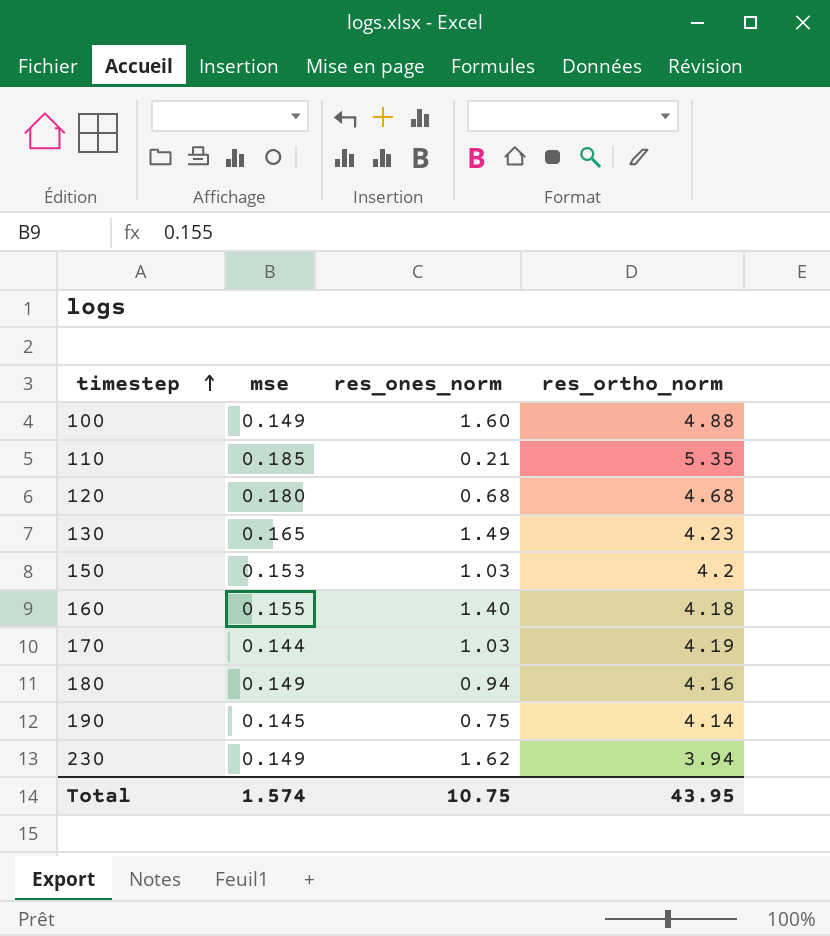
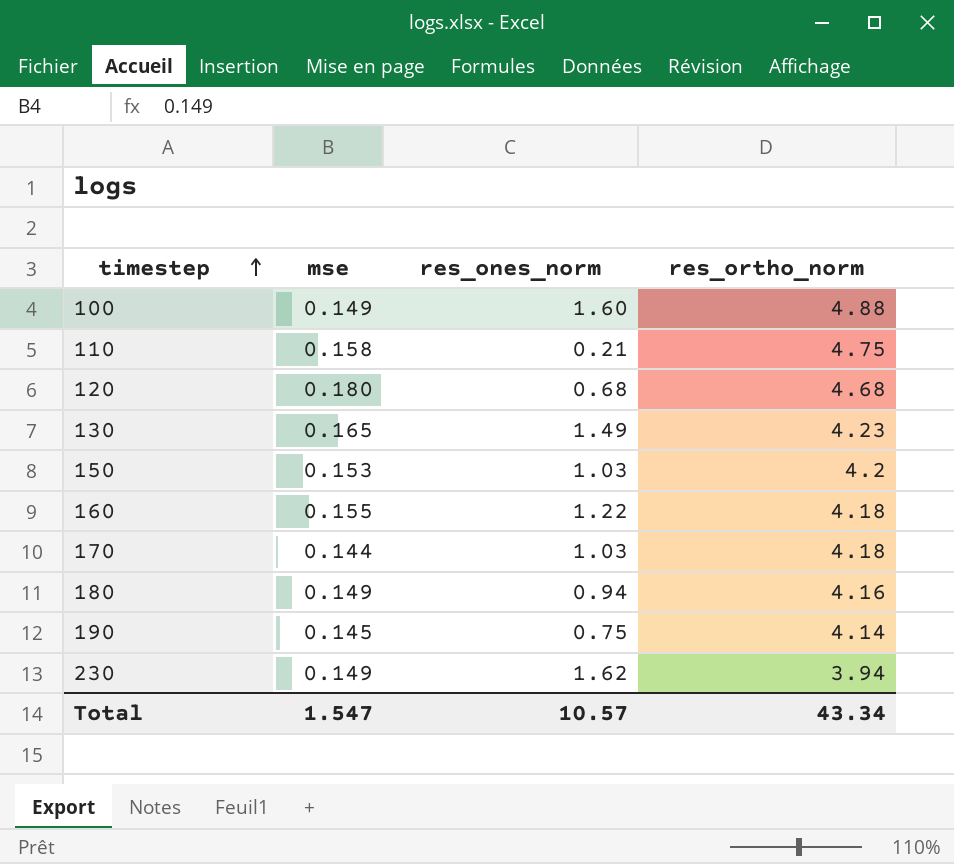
110 | mse: 0.185 -> 0.158
110 | res_ortho_norm: 5.35 -> 4.75
160 | res_ones_norm: 1.40 -> 1.22
170 | res_ortho_norm: 4.19 -> 4.18
Total | mse: 1.574 -> 1.547
Total | res_ones_norm: 10.75 -> 10.57
Total | res_ortho_norm: 43.95 -> 43.34

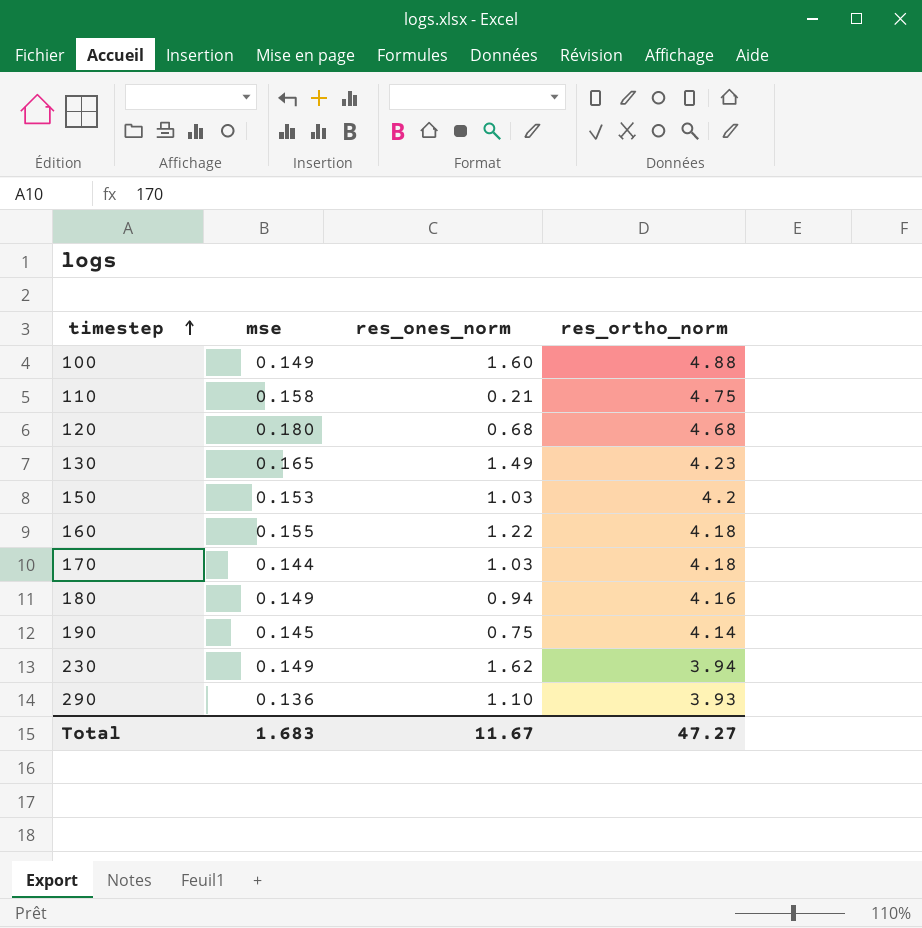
row 290: none -> 0.136 | 1.10 | 3.93
Total | mse: 1.547 -> 1.683
Total | res_ones_norm: 10.57 -> 11.67
Total | res_ortho_norm: 43.34 -> 47.27

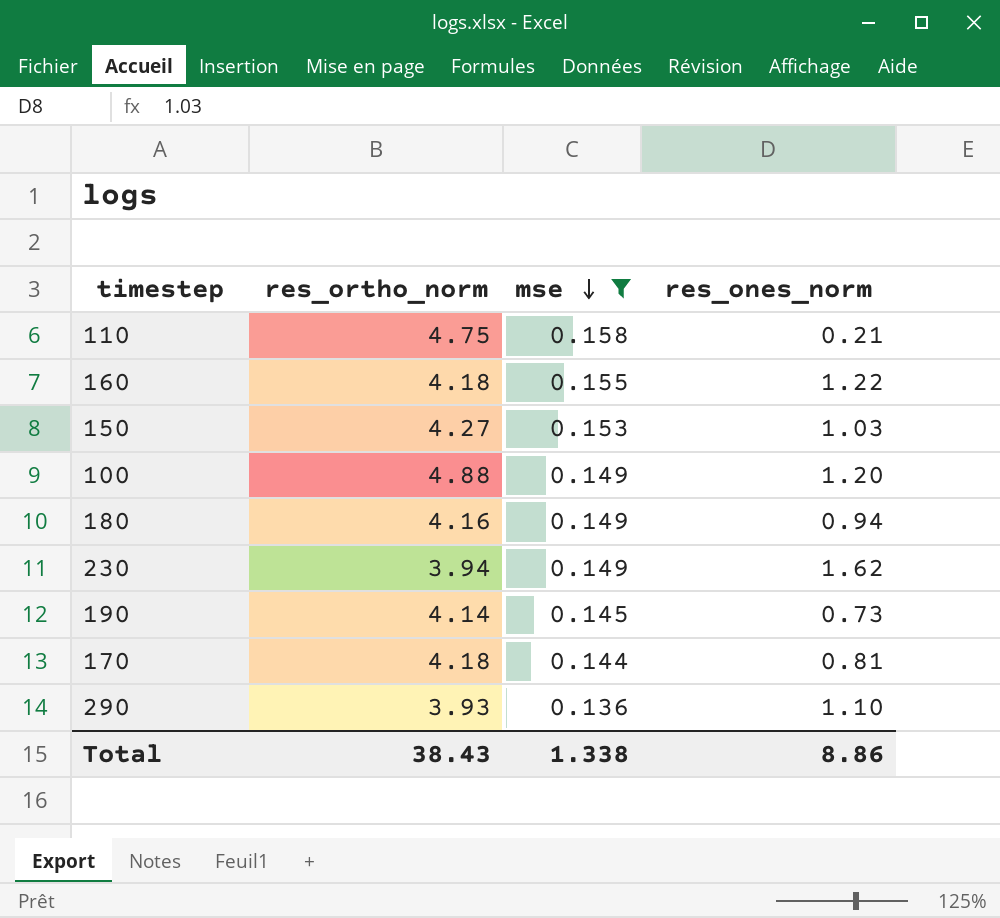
filter: none -> mse <= 0.158
row order: timestep ascending -> mse descending
column res_ortho_norm | position: 4 -> 2
150 | res_ortho_norm: 4.2 -> 4.27
100 | res_ones_norm: 1.60 -> 1.20
190 | res_ones_norm: 0.75 -> 0.73
170 | res_ones_norm: 1.03 -> 0.81
Total | res_ortho_norm: 47.27 -> 38.43
Total | mse: 1.683 -> 1.338
Total | res_ones_norm: 11.67 -> 8.86

